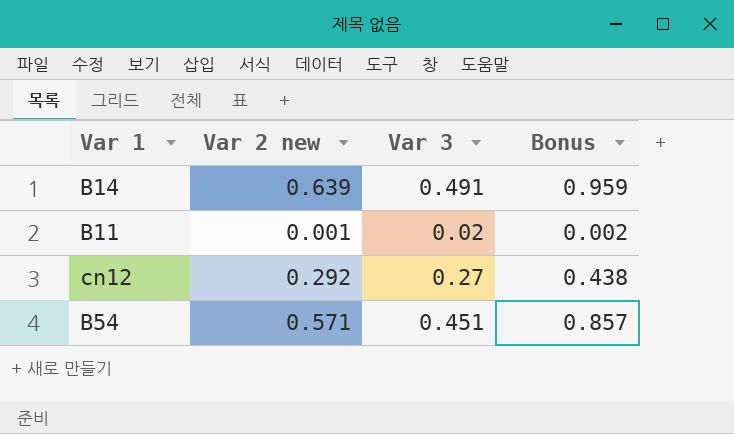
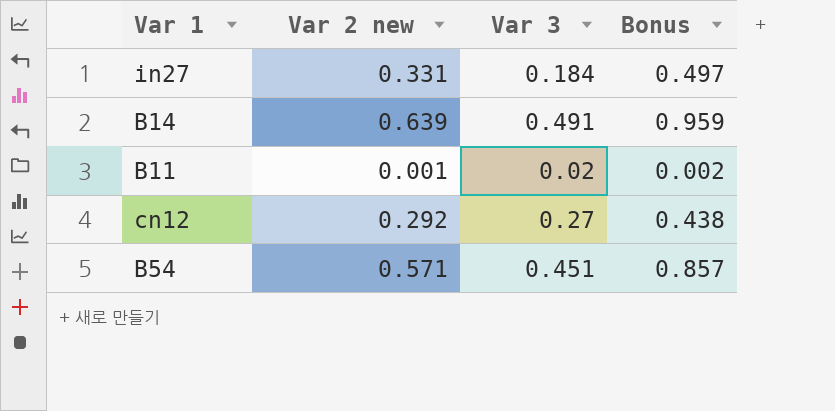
row in27: none -> 0.331 | 0.184 | 0.497

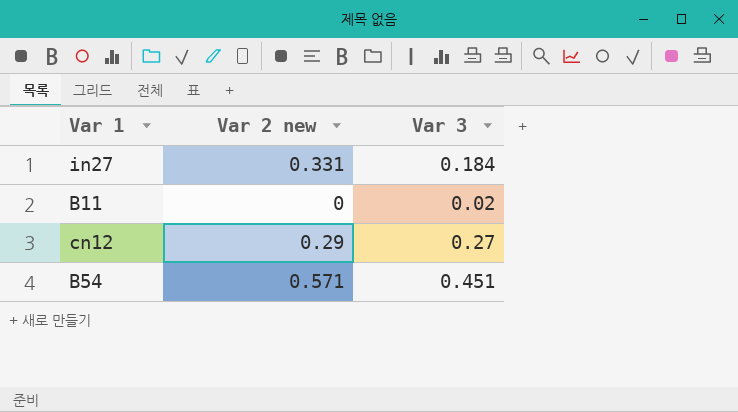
column Bonus | formula: [Var 2 new] * 1.5 -> none
row B14: 0.639 | 0.491 | 0.959 -> none
B11 | Var 2 new: 0.001 -> 0
cn12 | Var 2 new: 0.292 -> 0.29

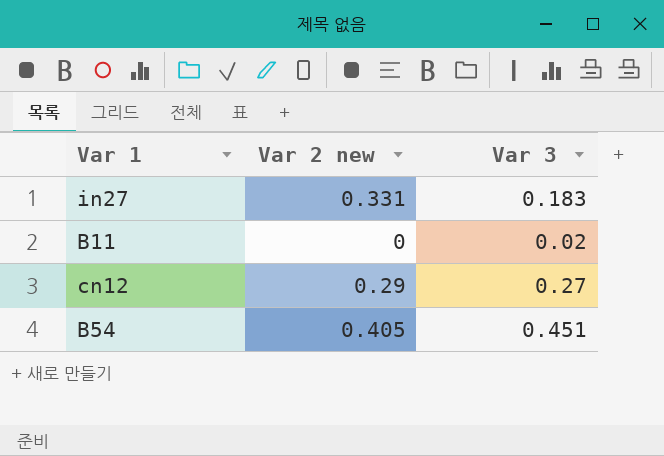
in27 | Var 3: 0.184 -> 0.183
B54 | Var 2 new: 0.571 -> 0.405

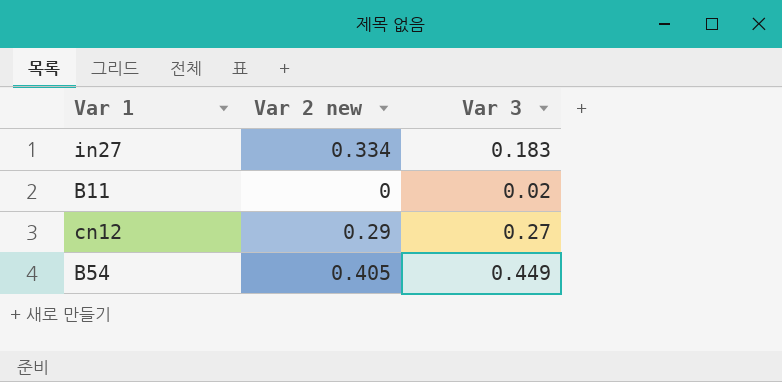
in27 | Var 2 new: 0.331 -> 0.334
B54 | Var 3: 0.451 -> 0.449

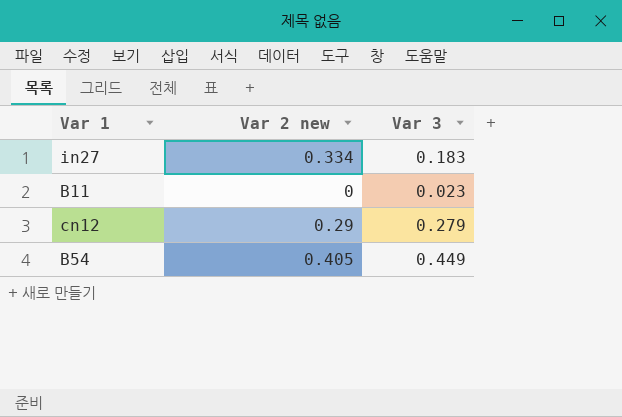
B11 | Var 3: 0.02 -> 0.023
cn12 | Var 3: 0.27 -> 0.279

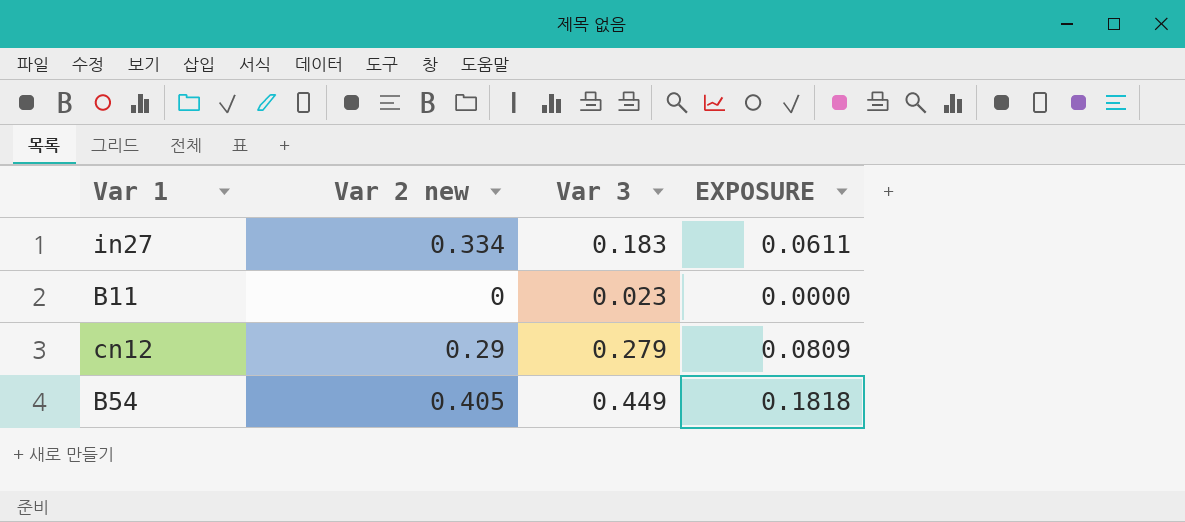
column EXPOSURE | formula: none -> [Var 2 new] * [Var 3]

